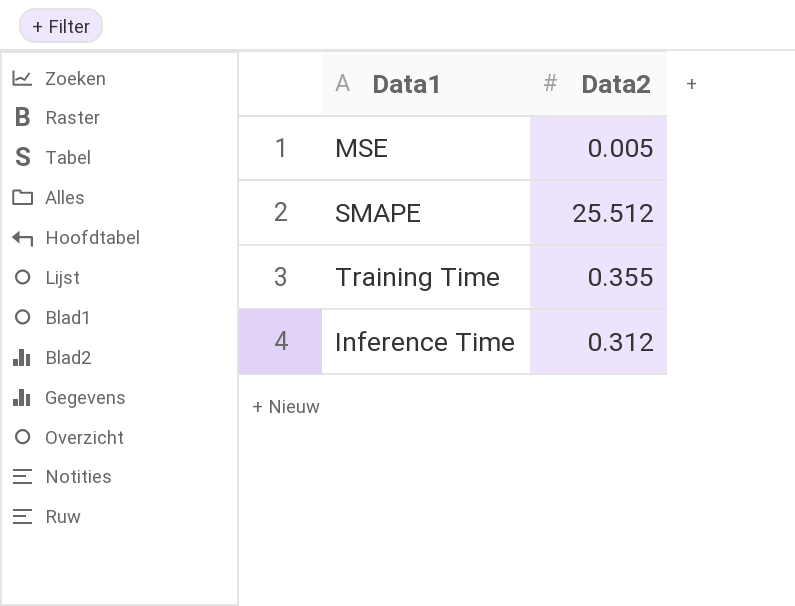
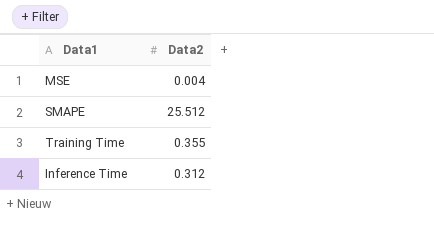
MSE | Data2: 0.005 -> 0.004

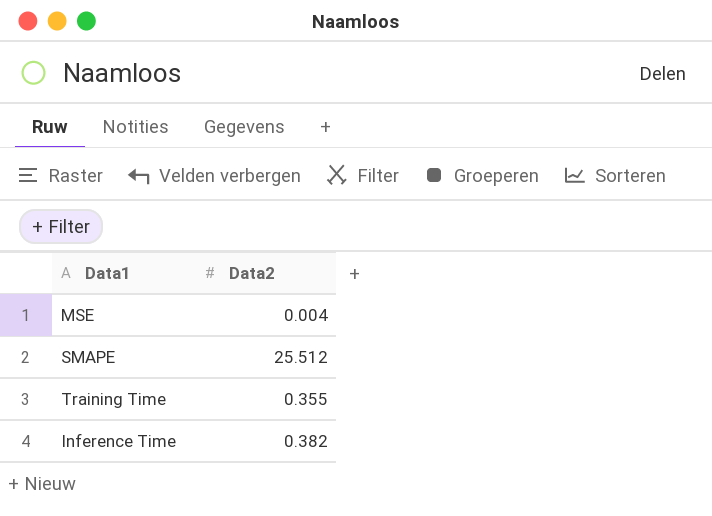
Inference Time | Data2: 0.312 -> 0.382

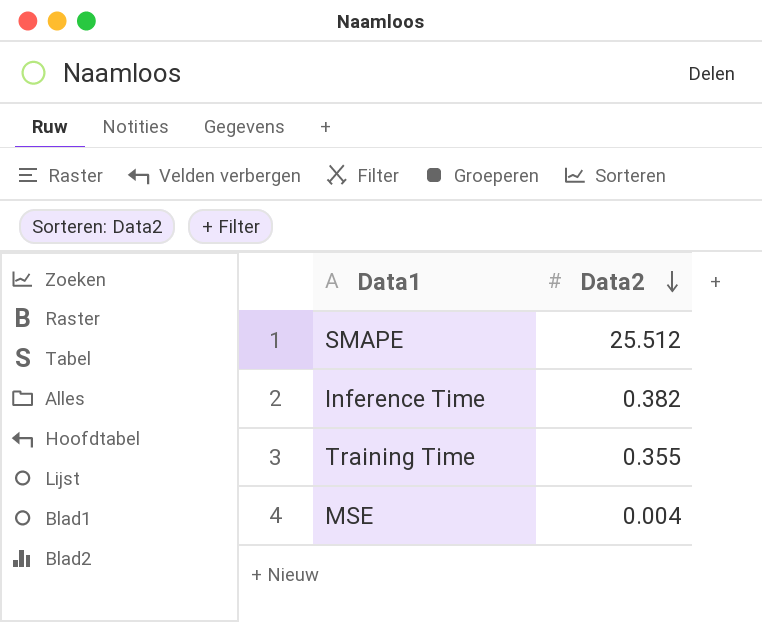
row order: none -> Data2 descending

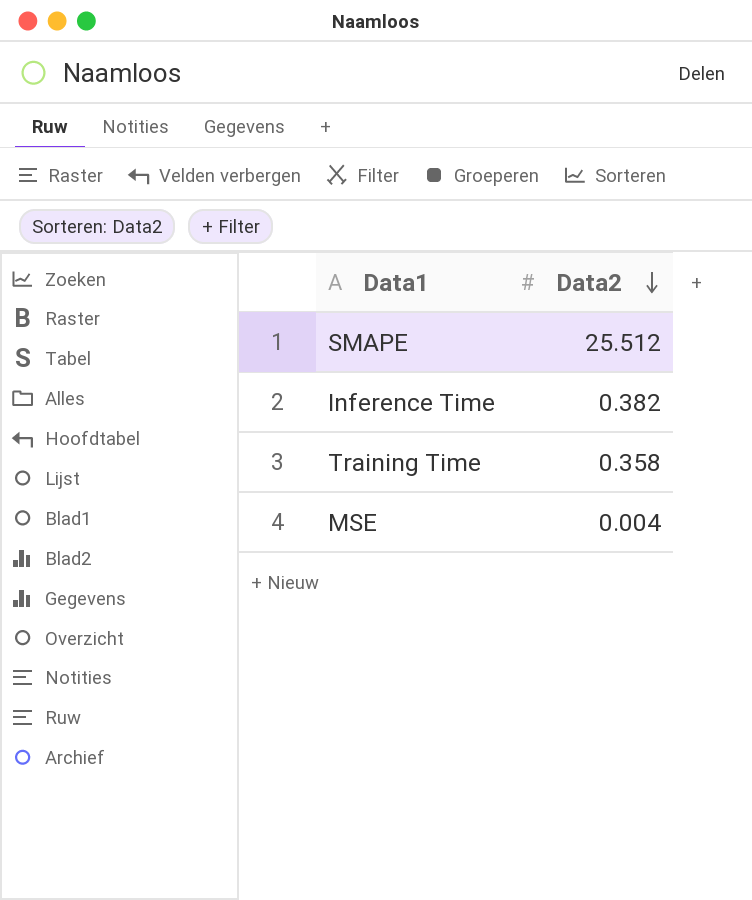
Training Time | Data2: 0.355 -> 0.358

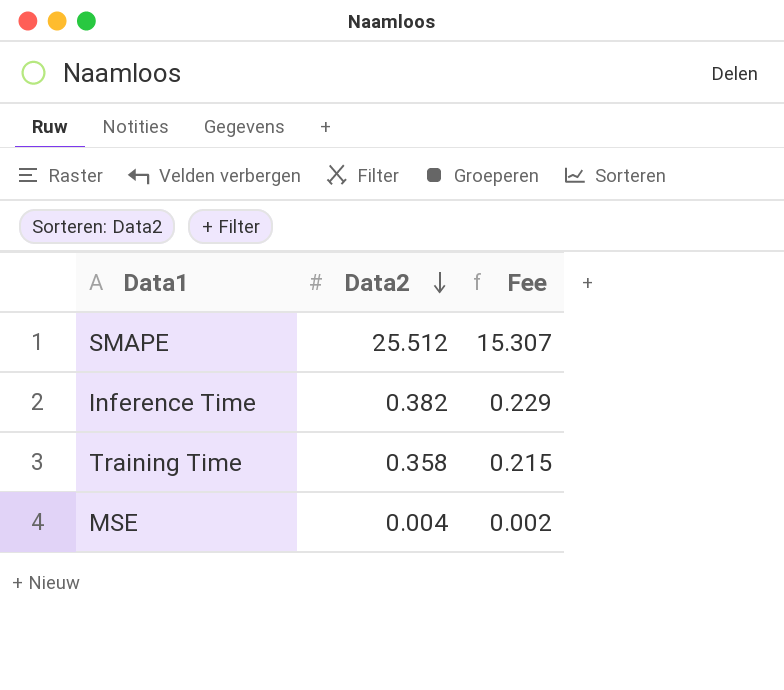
column Fee | formula: none -> [Data2] * 0.6

